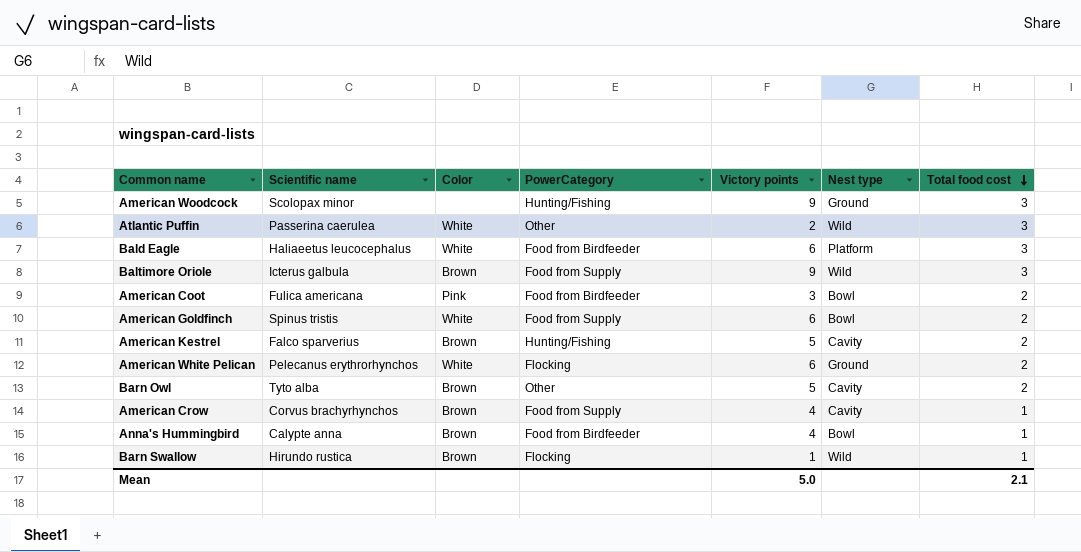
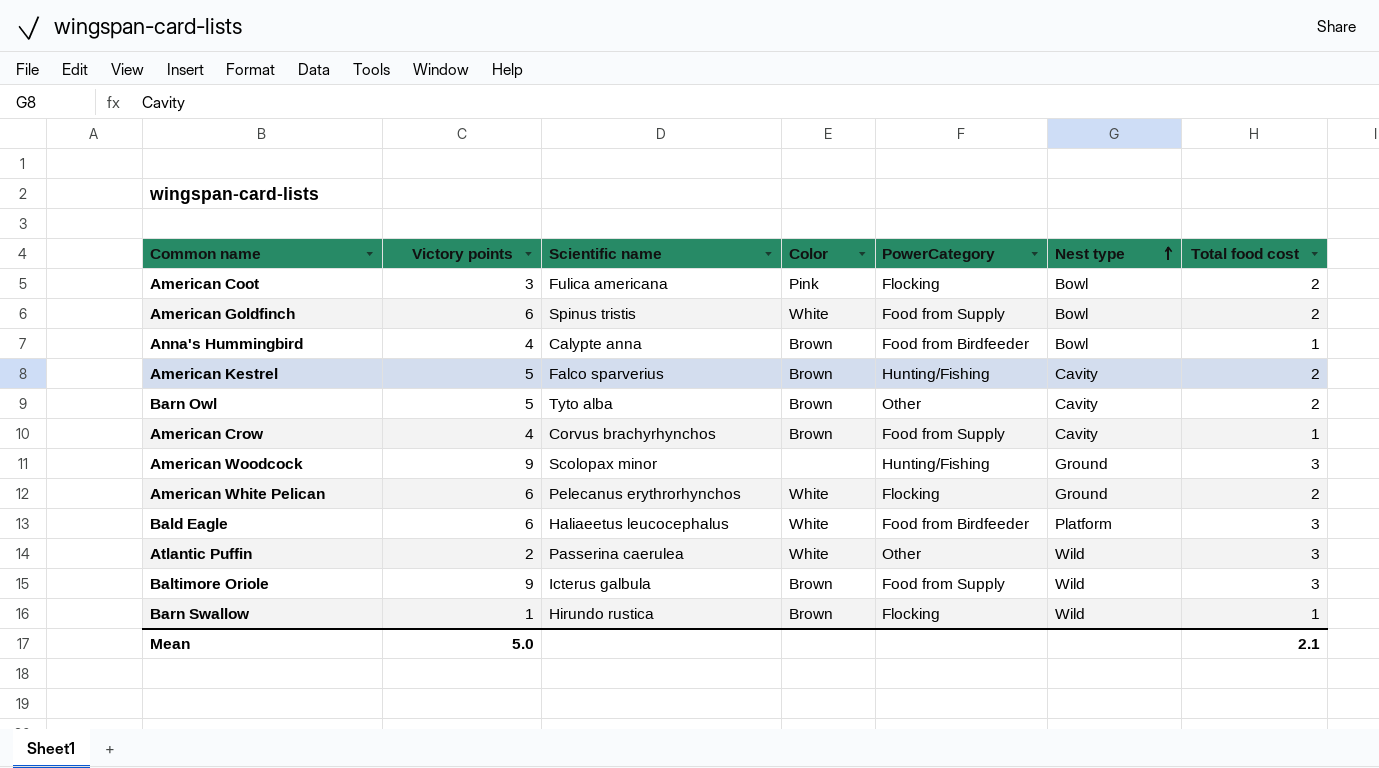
row order: Total food cost descending -> Nest type ascending
column Victory points | position: 5 -> 2
American Coot | PowerCategory: Food from Birdfeeder -> Flocking

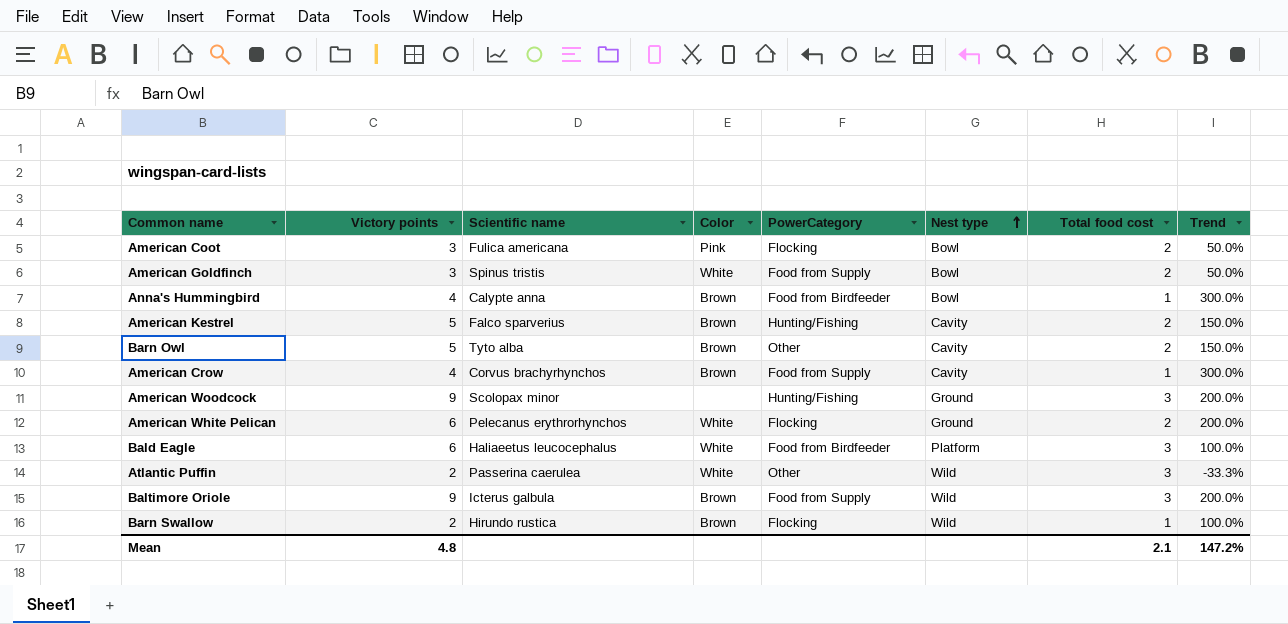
column Trend | formula: none -> ([Victory points] - [Total food cost]) / [Total food cost]
American Goldfinch | Victory points: 6 -> 3
Barn Swallow | Victory points: 1 -> 2
Mean | Victory points: 5.0 -> 4.8

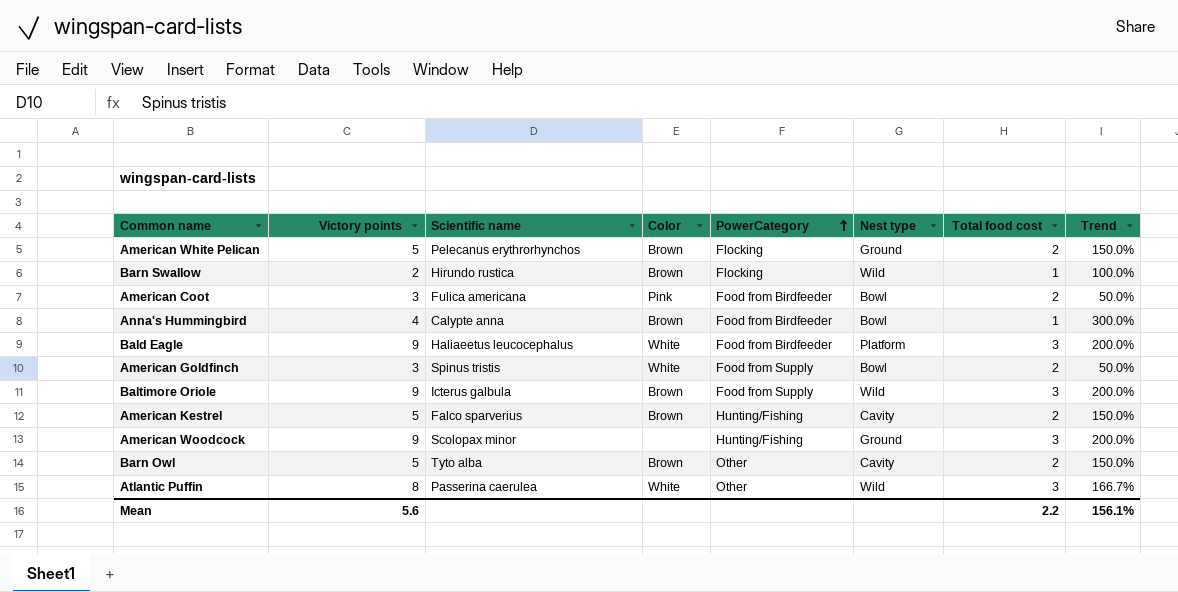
row order: Nest type ascending -> PowerCategory ascending
row American Crow: 4 | Corvus brachyrhynchos | Brown | Food from Supply | Cavity | 1 | 300.0% -> none
American White Pelican | Victory points: 6 -> 5
American White Pelican | Color: White -> Brown
American White Pelican | Trend: 200.0% -> 150.0%
American Coot | PowerCategory: Flocking -> Food from Birdfeeder
Bald Eagle | Victory points: 6 -> 9
Bald Eagle | Trend: 100.0% -> 200.0%
Atlantic Puffin | Victory points: 2 -> 8
Atlantic Puffin | Trend: -33.3% -> 166.7%
Mean | Victory points: 4.8 -> 5.6
Mean | Total food cost: 2.1 -> 2.2
Mean | Trend: 147.2% -> 156.1%

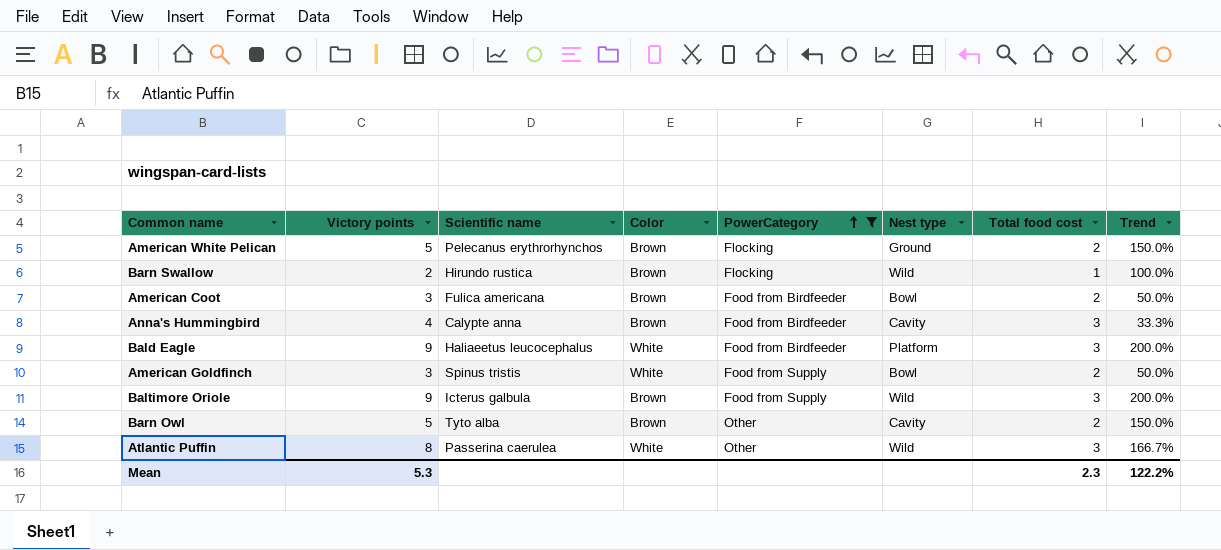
filter: none -> PowerCategory != Hunting/Fishing
American Coot | Color: Pink -> Brown
Anna's Hummingbird | Nest type: Bowl -> Cavity
Anna's Hummingbird | Total food cost: 1 -> 3
Anna's Hummingbird | Trend: 300.0% -> 33.3%
Mean | Victory points: 5.6 -> 5.3
Mean | Total food cost: 2.2 -> 2.3
Mean | Trend: 156.1% -> 122.2%

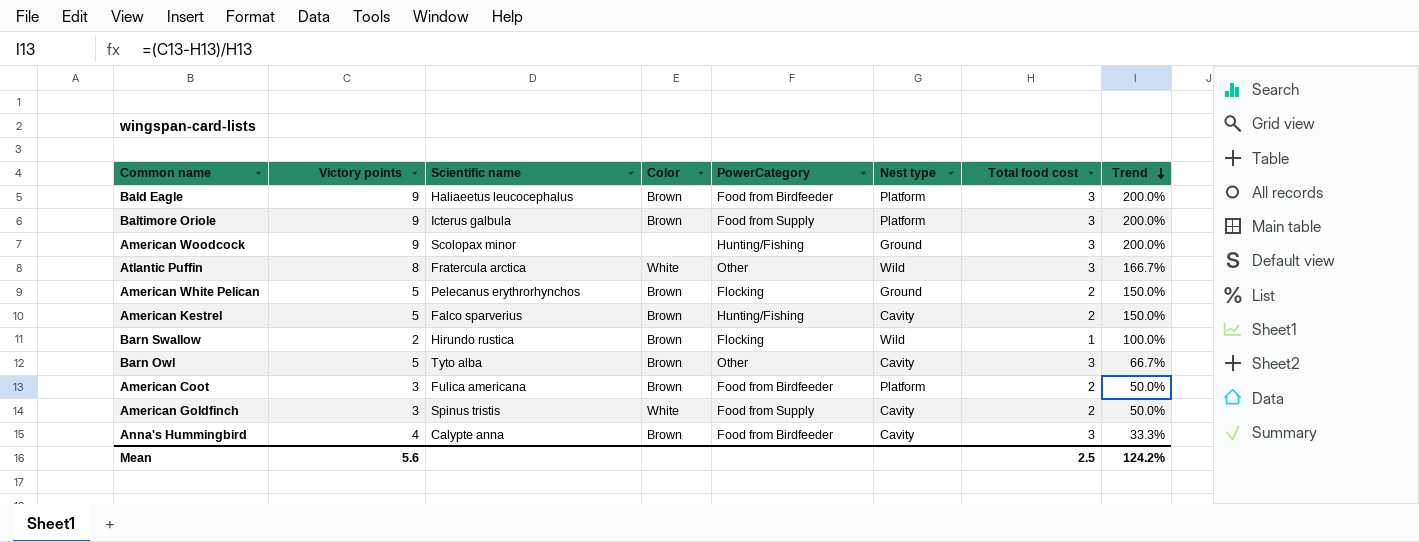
filter: PowerCategory != Hunting/Fishing -> none
row order: PowerCategory ascending -> Trend descending
Bald Eagle | Color: White -> Brown
Baltimore Oriole | Nest type: Wild -> Platform
Atlantic Puffin | Scientific name: Passerina caerulea -> Fratercula arctica
Barn Owl | Total food cost: 2 -> 3
Barn Owl | Trend: 150.0% -> 66.7%
American Coot | Nest type: Bowl -> Platform
American Goldfinch | Nest type: Bowl -> Cavity
Mean | Victory points: 5.3 -> 5.6
Mean | Total food cost: 2.3 -> 2.5
Mean | Trend: 122.2% -> 124.2%

